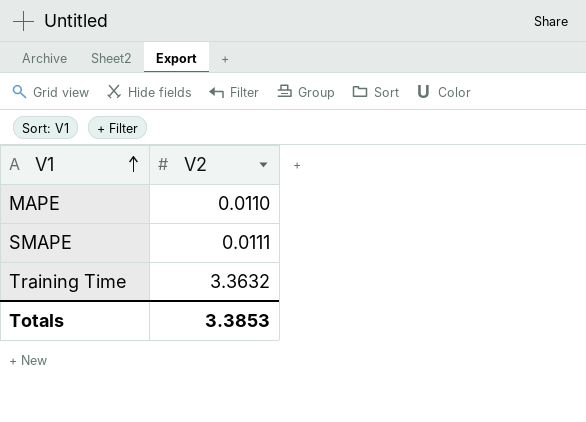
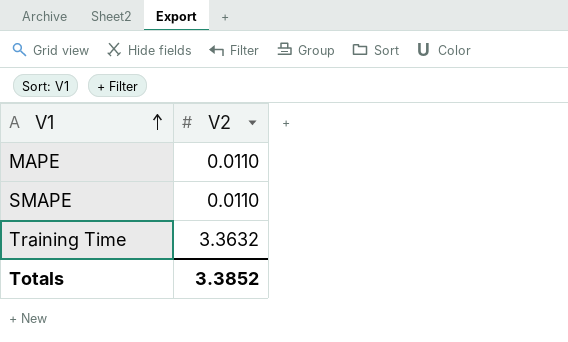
SMAPE | V2: 0.0111 -> 0.0110
Totals | V2: 3.3853 -> 3.3852

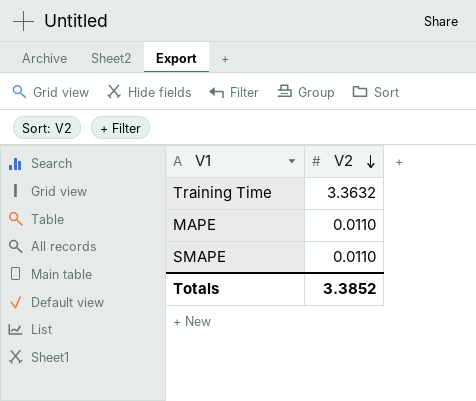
row order: V1 ascending -> V2 descending

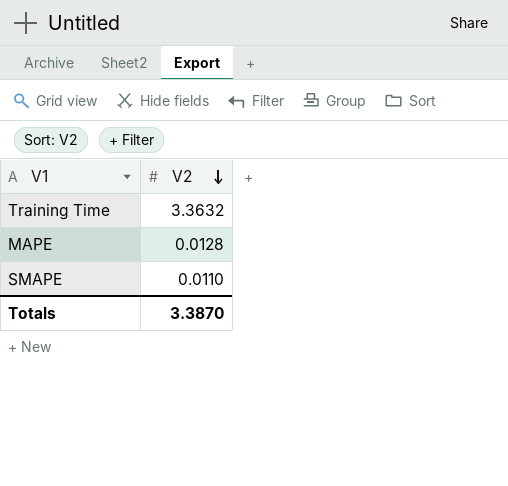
MAPE | V2: 0.0110 -> 0.0128
Totals | V2: 3.3852 -> 3.3870

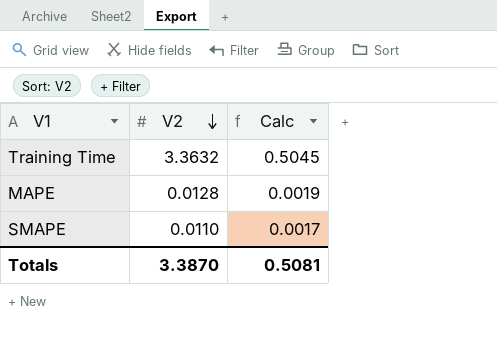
column Calc | formula: none -> [V2] * 0.15

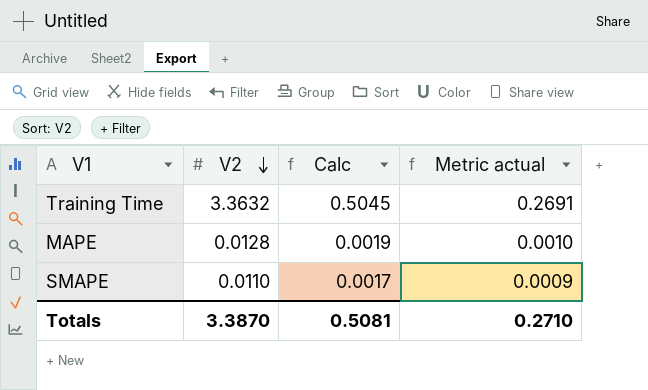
column Metric actual | formula: none -> [V2] * 0.08

